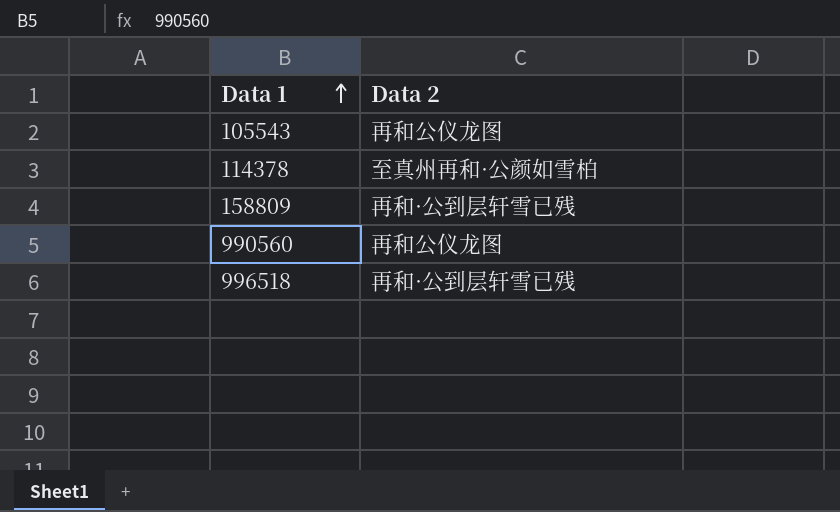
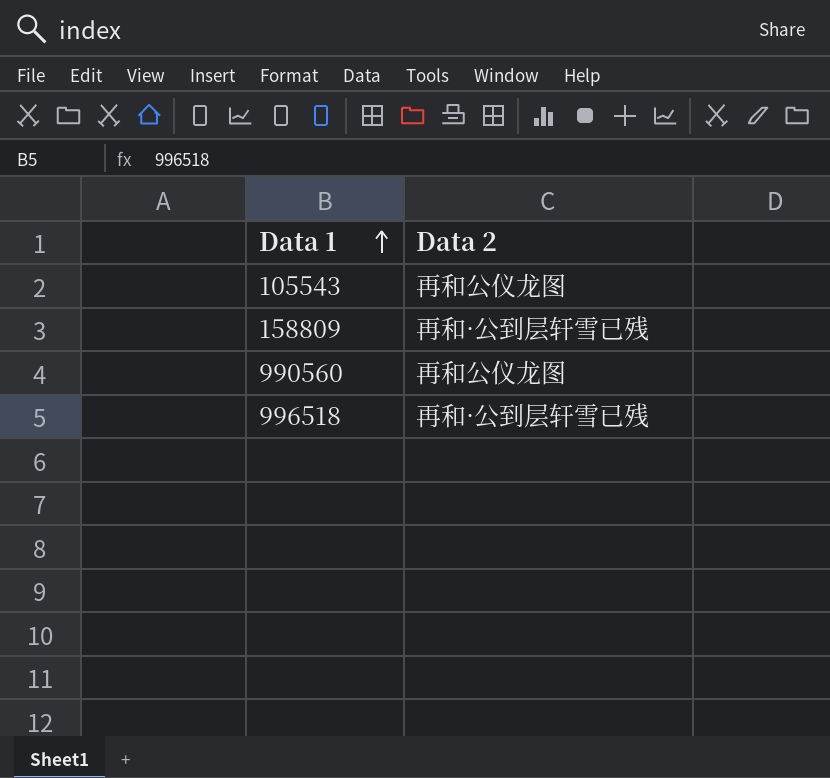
row 114378: 至真州再和·公颜如雪柏 -> none

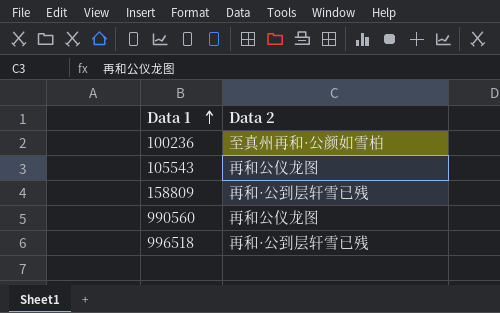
row 100236: none -> 至真州再和·公颜如雪柏

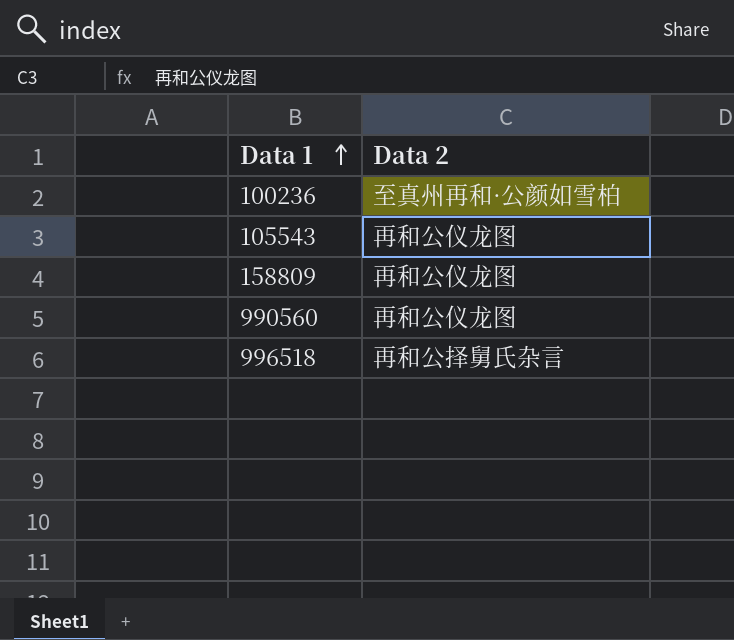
158809 | Data 2: 再和·公到层轩雪已残 -> 再和公仪龙图
996518 | Data 2: 再和·公到层轩雪已残 -> 再和公择舅氏杂言

